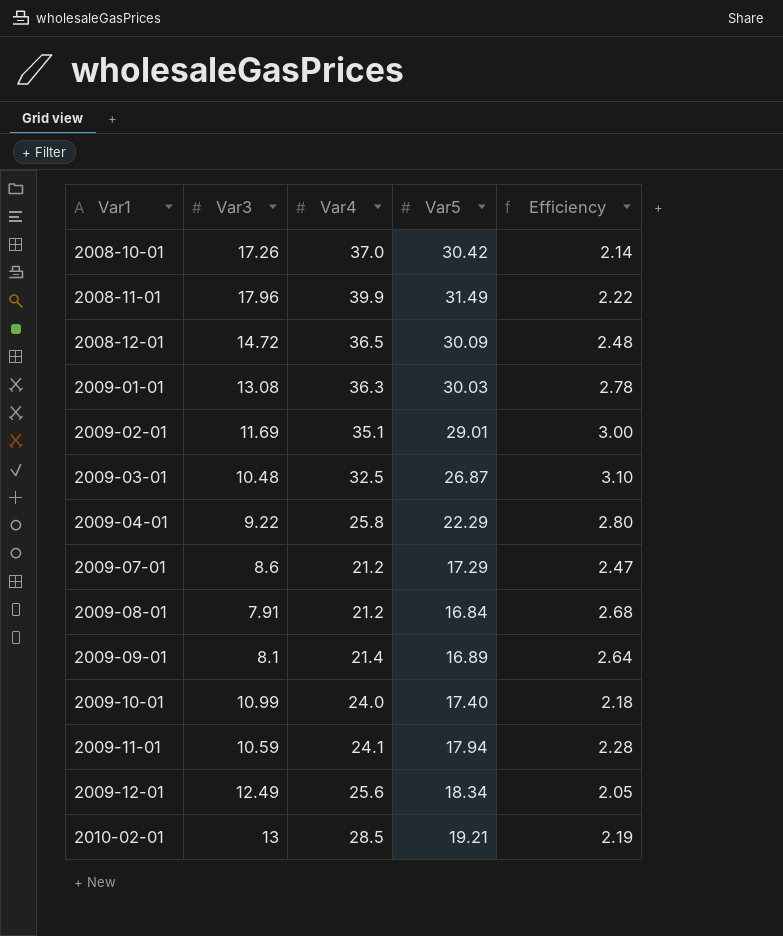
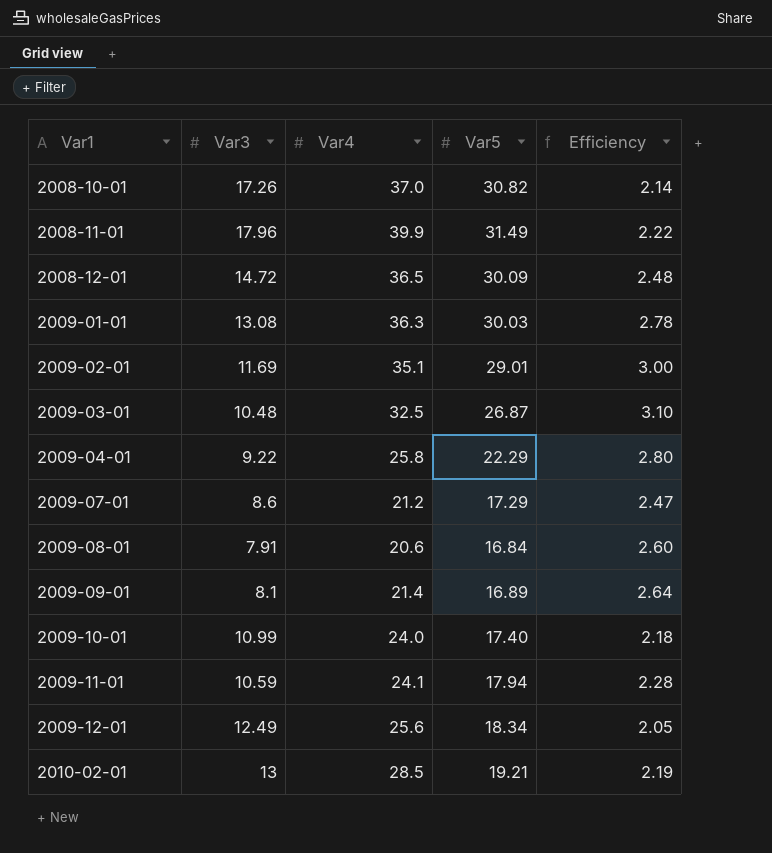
2008-10-01 | Var5: 30.42 -> 30.82
2009-08-01 | Var4: 21.2 -> 20.6
2009-08-01 | Efficiency: 2.68 -> 2.60

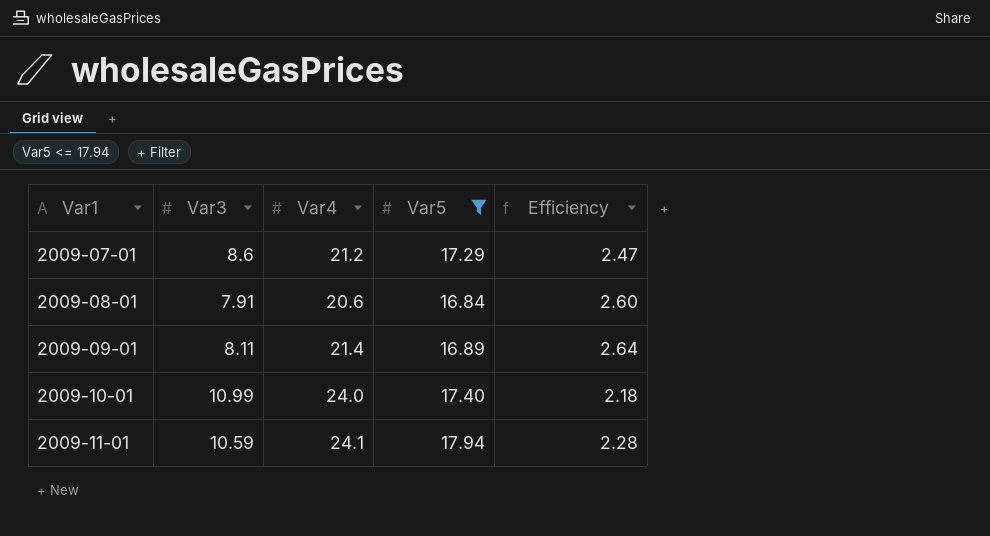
filter: none -> Var5 <= 17.94
2009-09-01 | Var3: 8.1 -> 8.11

